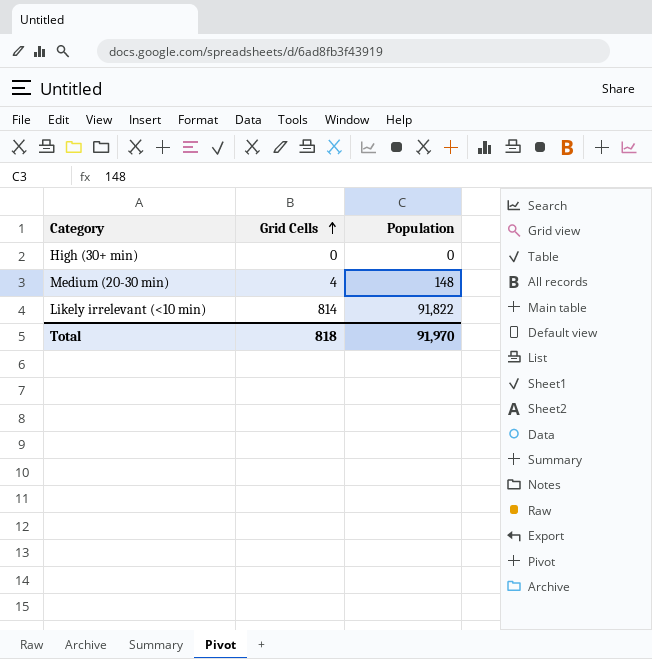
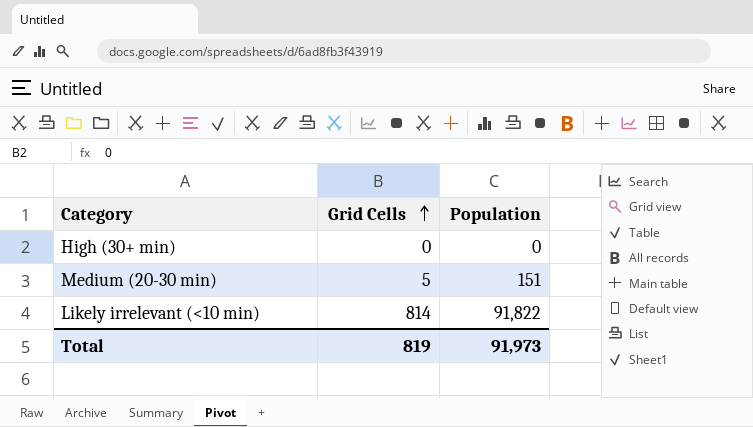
Medium (20-30 min) | Grid Cells: 4 -> 5
Medium (20-30 min) | Population: 148 -> 151
Total | Grid Cells: 818 -> 819
Total | Population: 91,970 -> 91,973

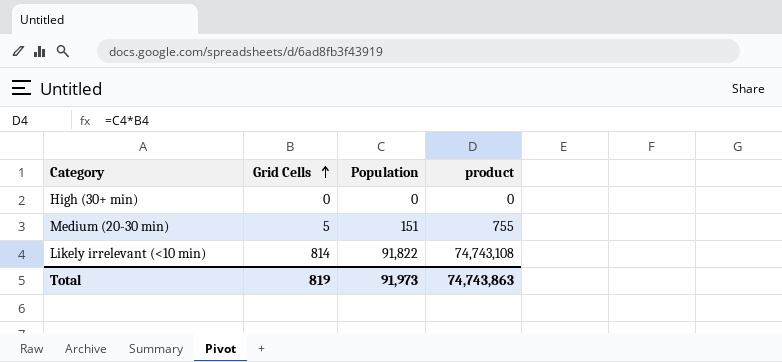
column product | formula: none -> [Grid Cells] * [Population]

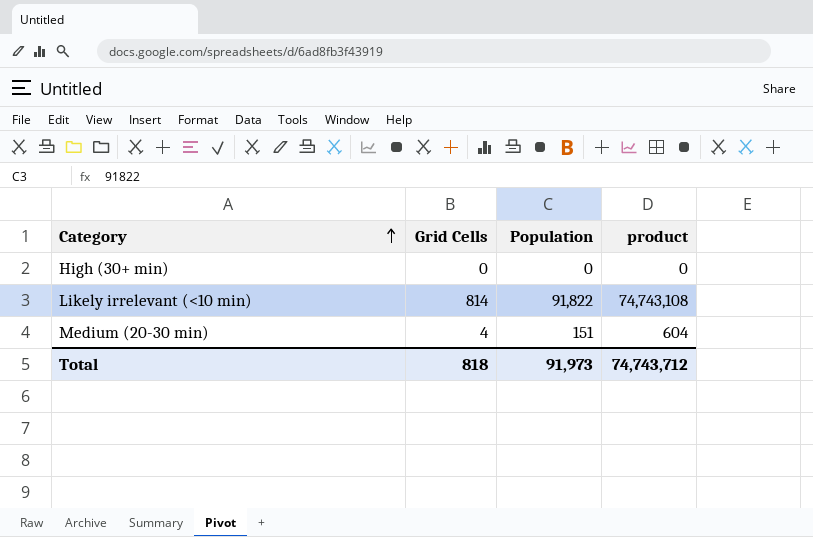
row order: Grid Cells ascending -> Category ascending
Medium (20-30 min) | Grid Cells: 5 -> 4
Medium (20-30 min) | product: 755 -> 604
Total | Grid Cells: 819 -> 818
Total | product: 74,743,863 -> 74,743,712

